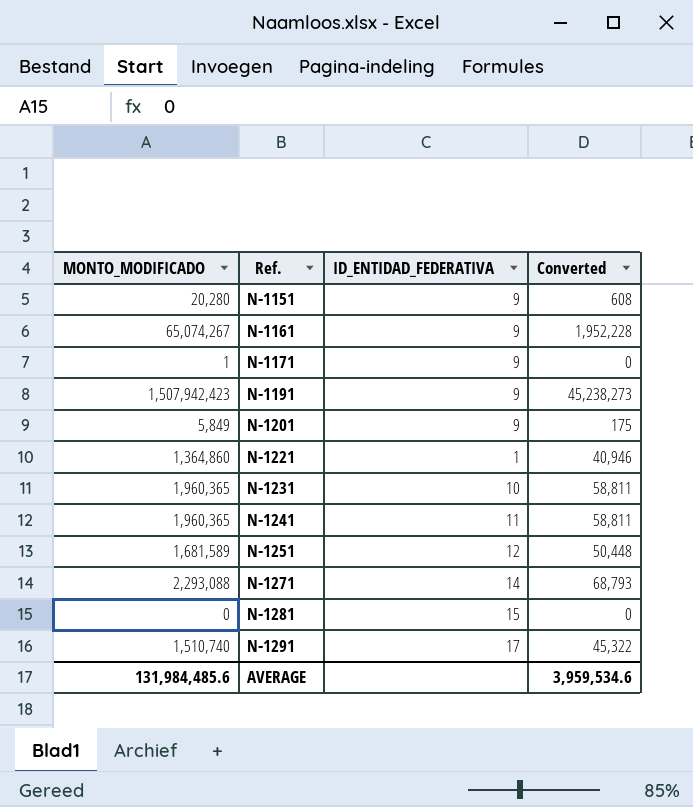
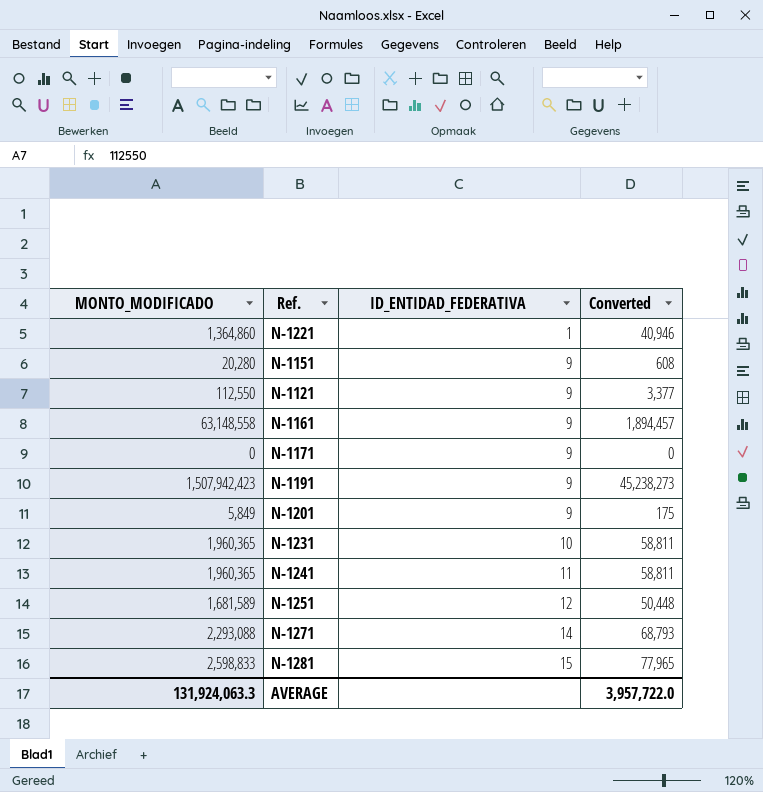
row order: Ref. ascending -> ID_ENTIDAD_FEDERATIVA ascending
row N-1291: 1,510,740 | 17 | 45,322 -> none
row N-1121: none -> 112,550 | 9 | 3,377
N-1161 | MONTO_MODIFICADO: 65,074,267 -> 63,148,558
N-1161 | Converted: 1,952,228 -> 1,894,457
N-1171 | MONTO_MODIFICADO: 1 -> 0
N-1281 | MONTO_MODIFICADO: 0 -> 2,598,833
N-1281 | Converted: 0 -> 77,965
AVERAGE | MONTO_MODIFICADO: 131,984,485.6 -> 131,924,063.3
AVERAGE | Converted: 3,959,534.6 -> 3,957,722.0

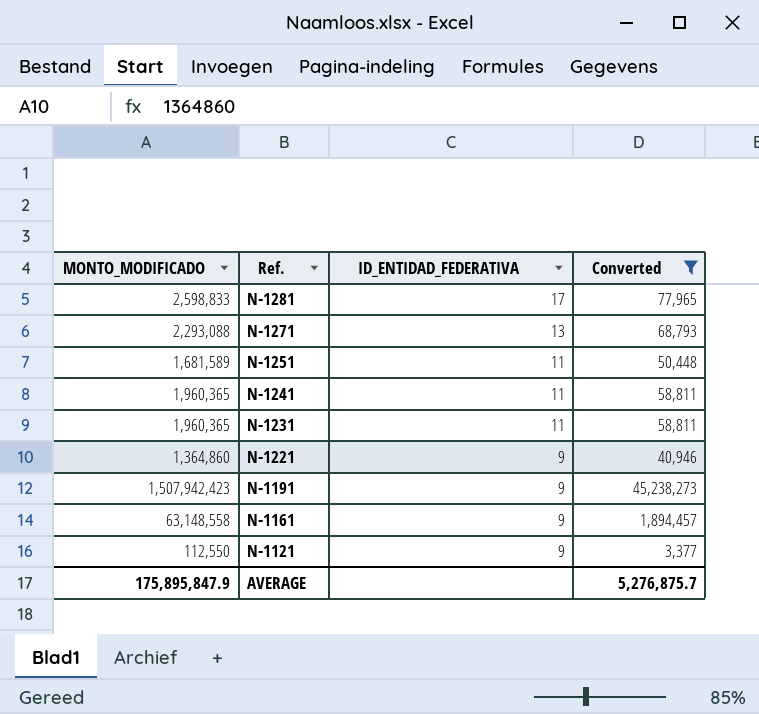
filter: none -> Converted >= 3,377
row order: ID_ENTIDAD_FEDERATIVA ascending -> Ref. descending
N-1281 | ID_ENTIDAD_FEDERATIVA: 15 -> 17
N-1271 | ID_ENTIDAD_FEDERATIVA: 14 -> 13
N-1251 | ID_ENTIDAD_FEDERATIVA: 12 -> 11
N-1231 | ID_ENTIDAD_FEDERATIVA: 10 -> 11
N-1221 | ID_ENTIDAD_FEDERATIVA: 1 -> 9
AVERAGE | MONTO_MODIFICADO: 131,924,063.3 -> 175,895,847.9
AVERAGE | Converted: 3,957,722.0 -> 5,276,875.7

